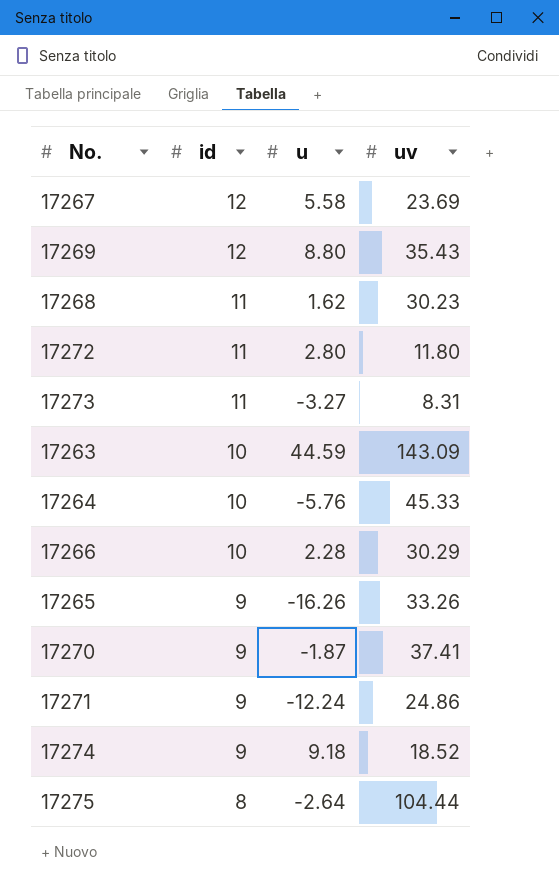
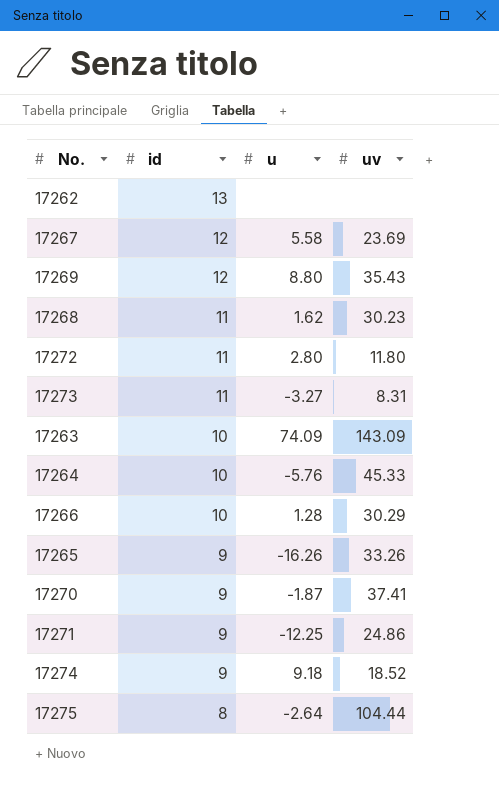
row 17262: none -> 13 | none | none
17263 | u: 44.59 -> 74.09
17266 | u: 2.28 -> 1.28
17271 | u: -12.24 -> -12.25

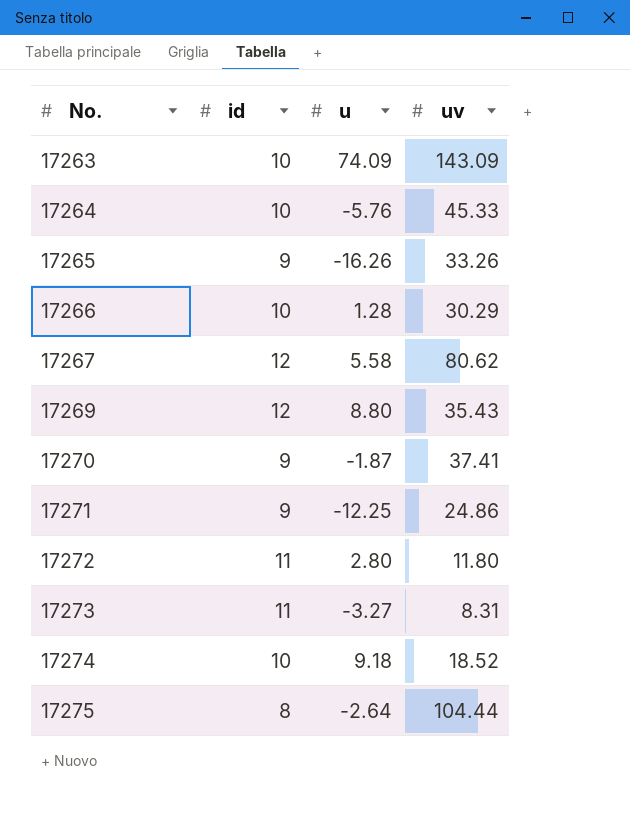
row order: id descending -> No. ascending
row 17262: 13 | none | none -> none
row 17268: 11 | 1.62 | 30.23 -> none
17267 | uv: 23.69 -> 80.62
17274 | id: 9 -> 10

